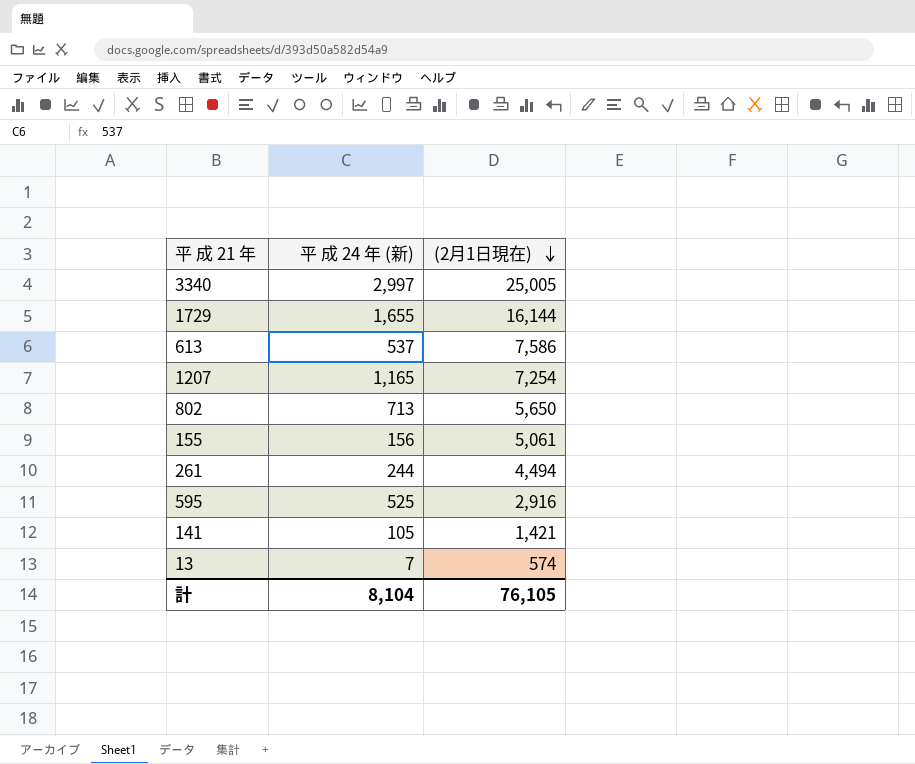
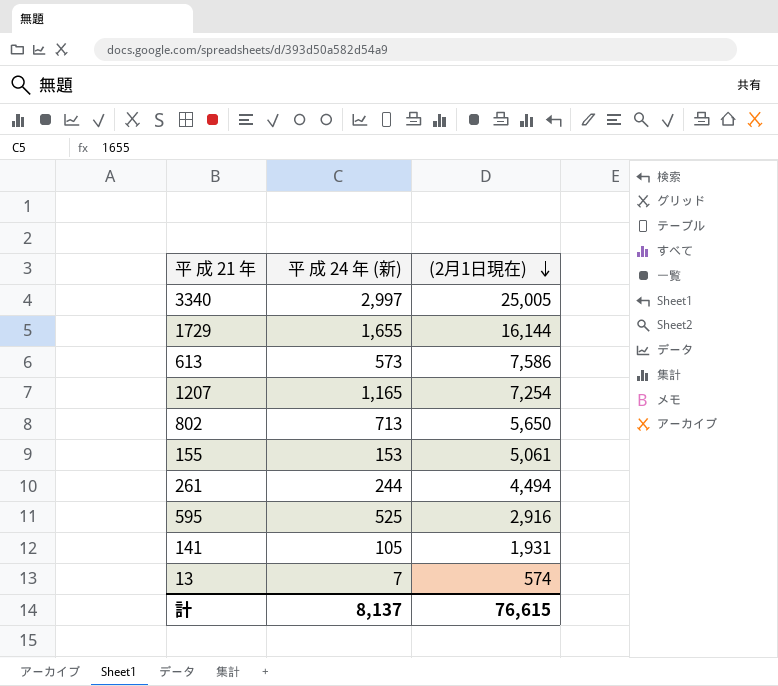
613 | 平 成 24 年 (新): 537 -> 573
155 | 平 成 24 年 (新): 156 -> 153
141 | (2月1日現在): 1,421 -> 1,931
計 | 平 成 24 年 (新): 8,104 -> 8,137
計 | (2月1日現在): 76,105 -> 76,615

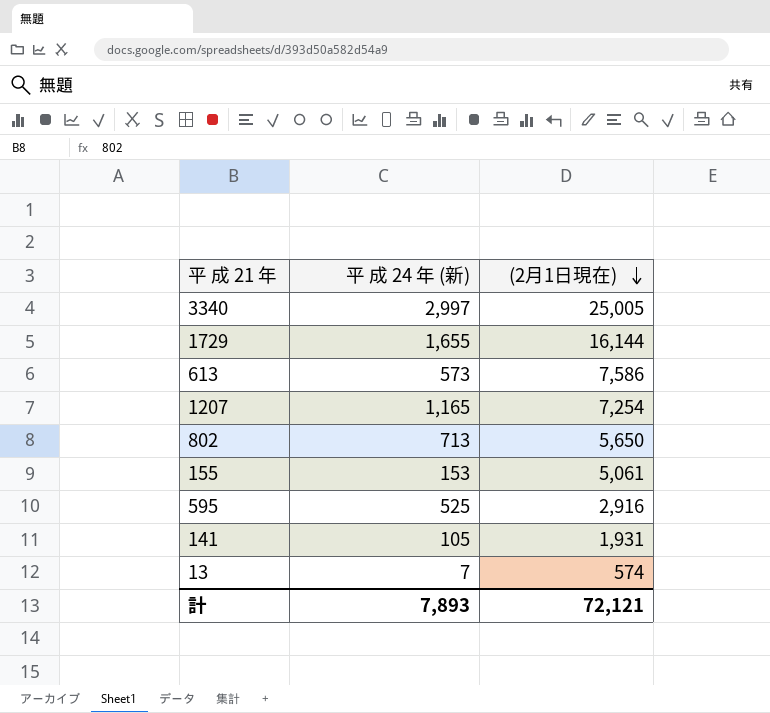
row 261: 244 | 4,494 -> none
計 | 平 成 24 年 (新): 8,137 -> 7,893
計 | (2月1日現在): 76,615 -> 72,121

